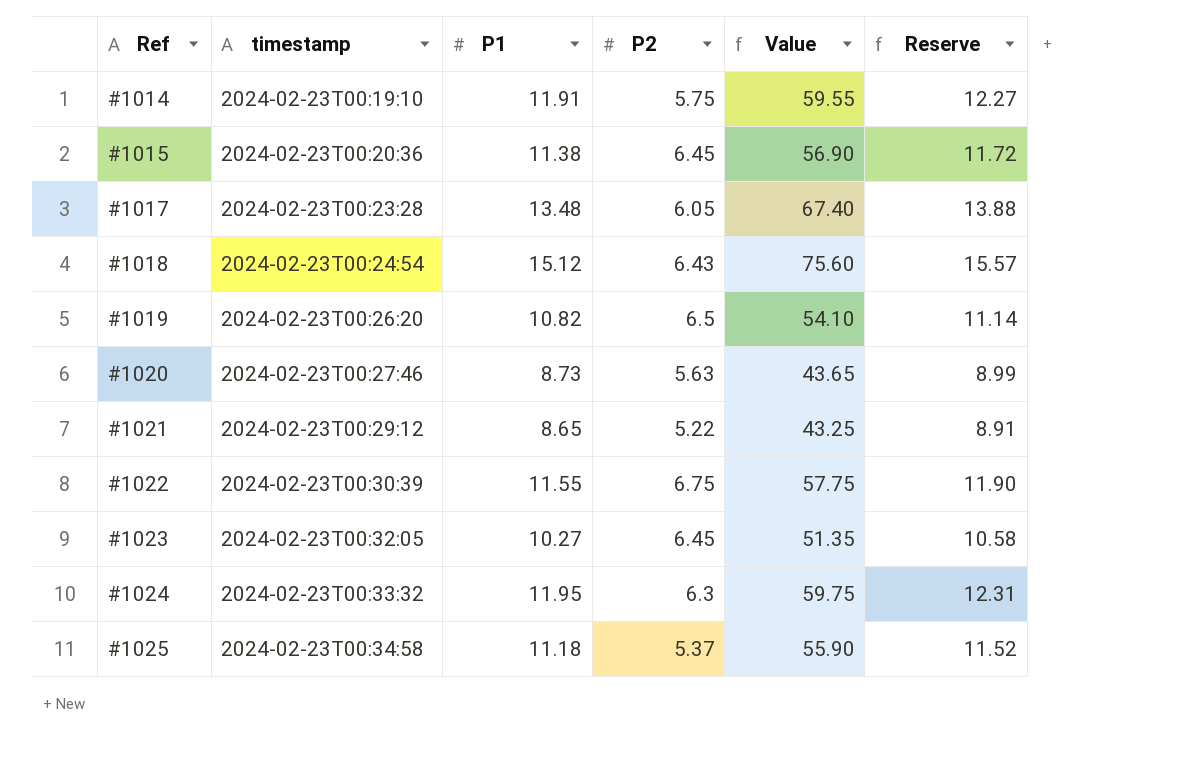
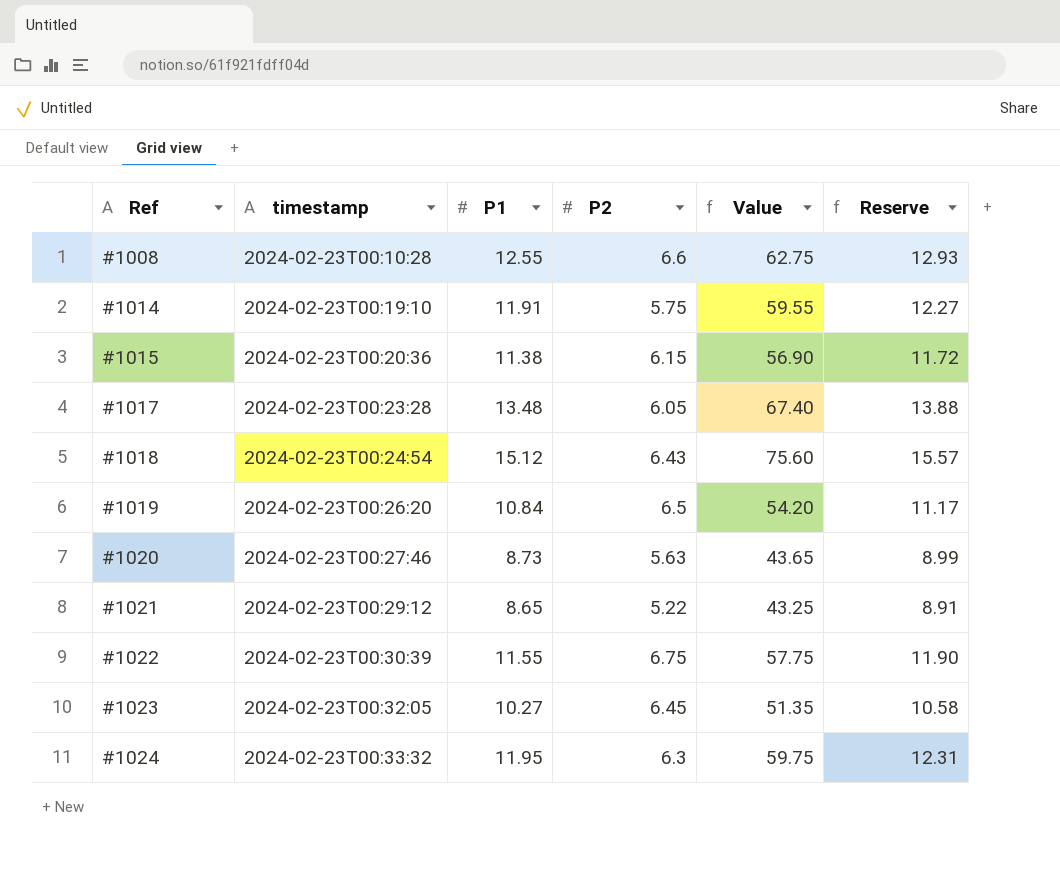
row #1025: 2024-02-23T00:34:58 | 11.18 | 5.37 | 55.90 | 11.52 -> none
row #1008: none -> 2024-02-23T00:10:28 | 12.55 | 6.6 | 62.75 | 12.93
#1015 | P2: 6.45 -> 6.15
#1019 | P1: 10.82 -> 10.84
#1019 | Value: 54.10 -> 54.20
#1019 | Reserve: 11.14 -> 11.17

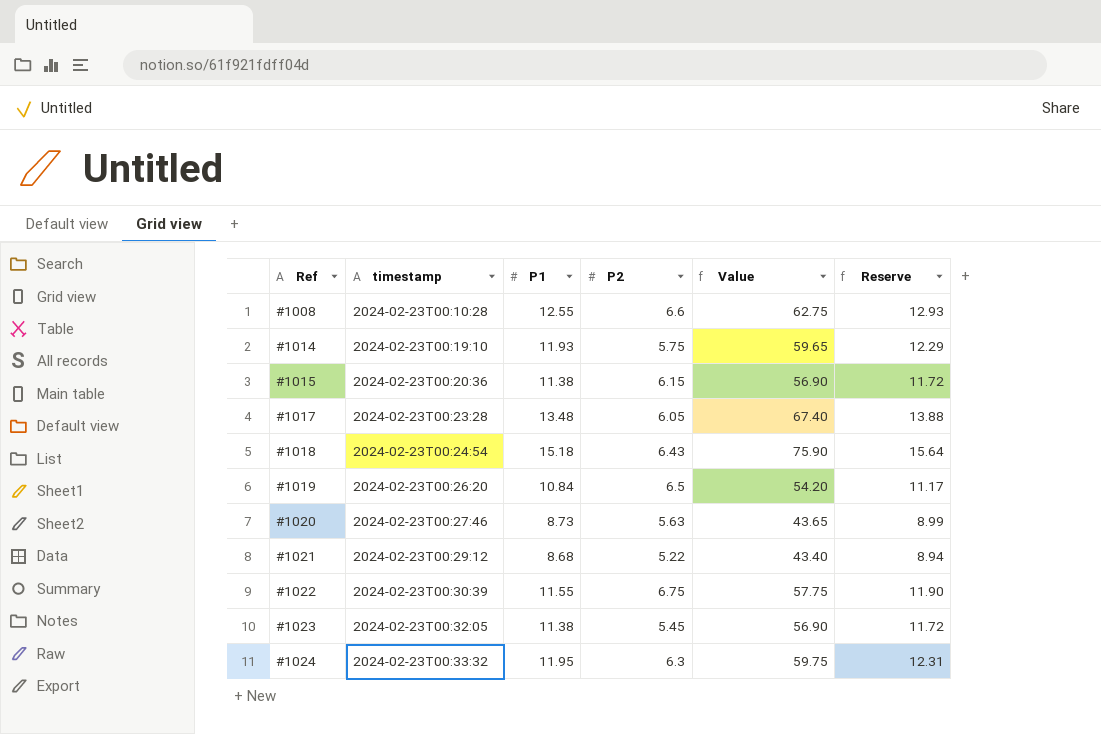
#1014 | P1: 11.91 -> 11.93
#1014 | Value: 59.55 -> 59.65
#1014 | Reserve: 12.27 -> 12.29
#1018 | P1: 15.12 -> 15.18
#1018 | Value: 75.60 -> 75.90
#1018 | Reserve: 15.57 -> 15.64
#1021 | P1: 8.65 -> 8.68
#1021 | Value: 43.25 -> 43.40
#1021 | Reserve: 8.91 -> 8.94
#1023 | P1: 10.27 -> 11.38
#1023 | P2: 6.45 -> 5.45
#1023 | Value: 51.35 -> 56.90
#1023 | Reserve: 10.58 -> 11.72

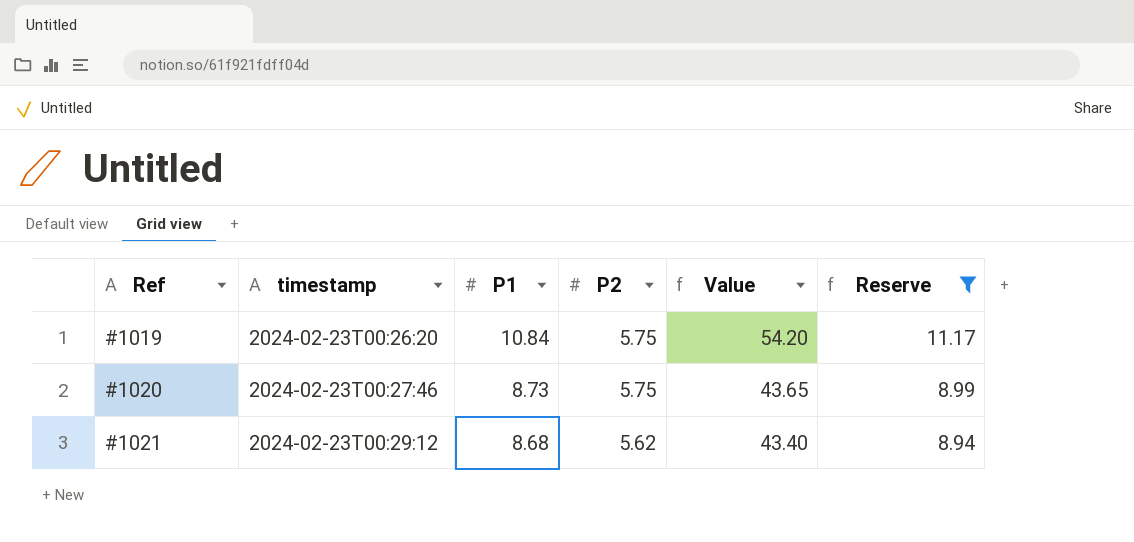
filter: none -> Reserve <= 11.17
#1019 | P2: 6.5 -> 5.75
#1020 | P2: 5.63 -> 5.75
#1021 | P2: 5.22 -> 5.62

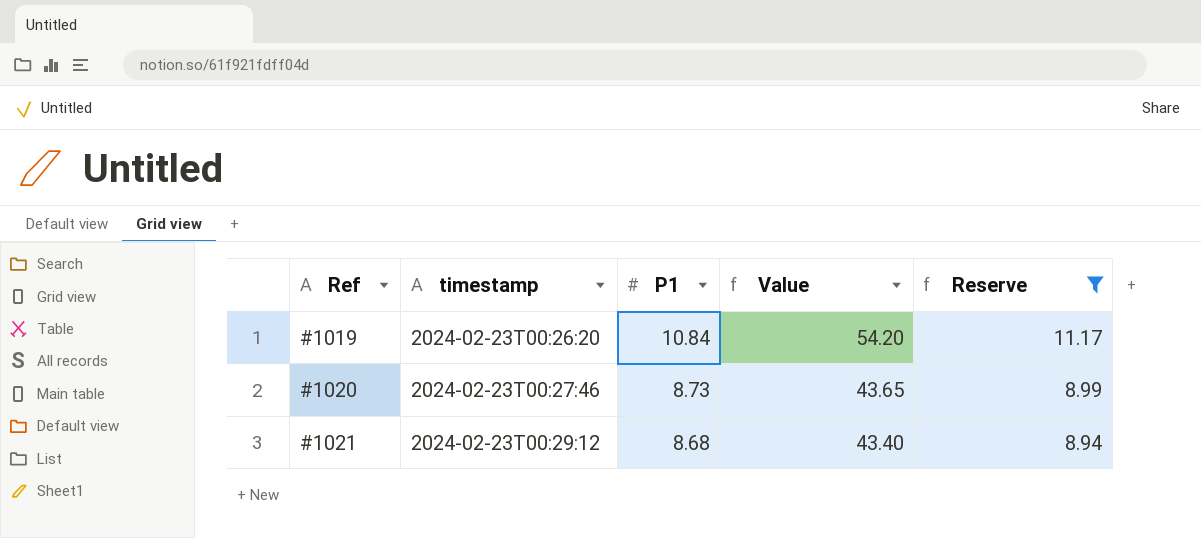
column P2 | position: 4 -> none

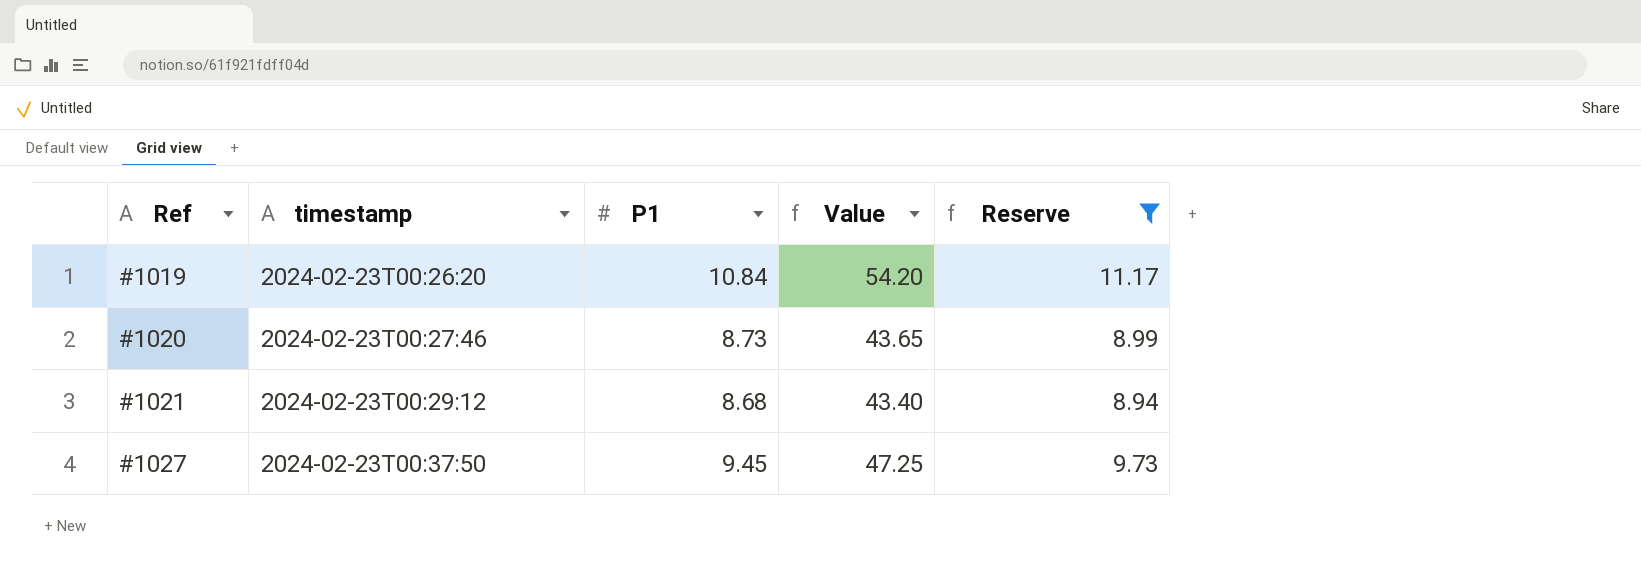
row #1027: none -> 2024-02-23T00:37:50 | 9.45 | 47.25 | 9.73

